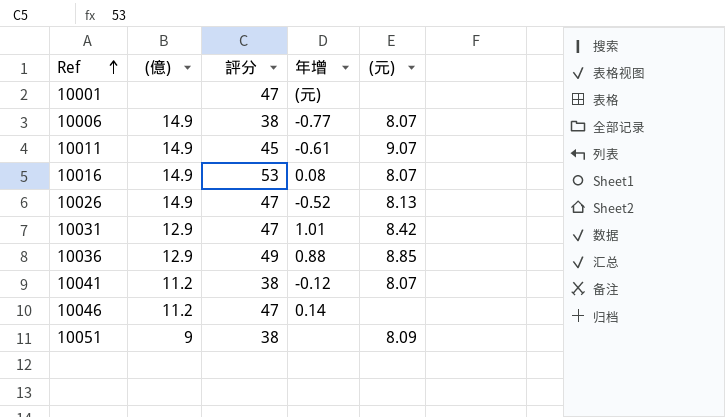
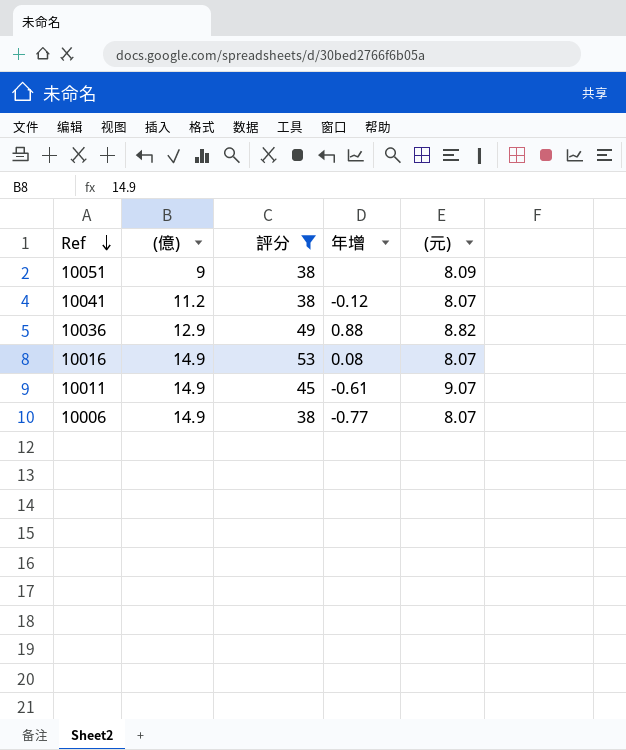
filter: none -> 評分 != 47
row order: Ref ascending -> Ref descending
10036 | (元): 8.85 -> 8.82

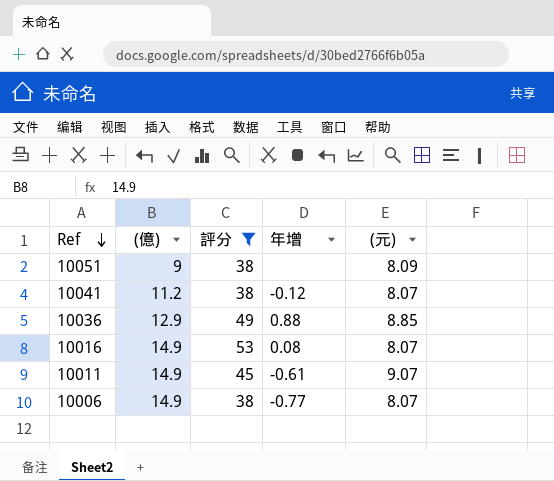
10036 | (元): 8.82 -> 8.85

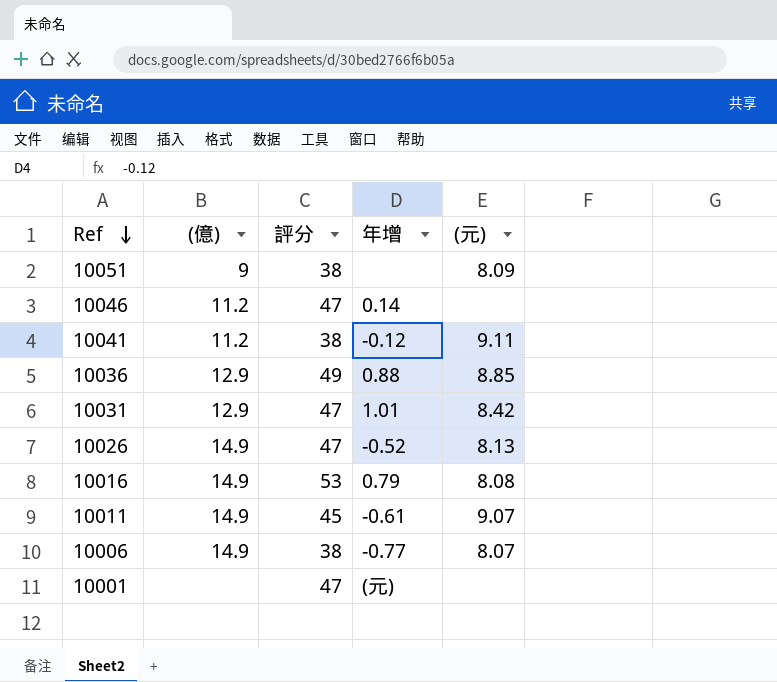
filter: 評分 != 47 -> none
10041 | (元): 8.07 -> 9.11
10016 | 年增: 0.08 -> 0.79
10016 | (元): 8.07 -> 8.08

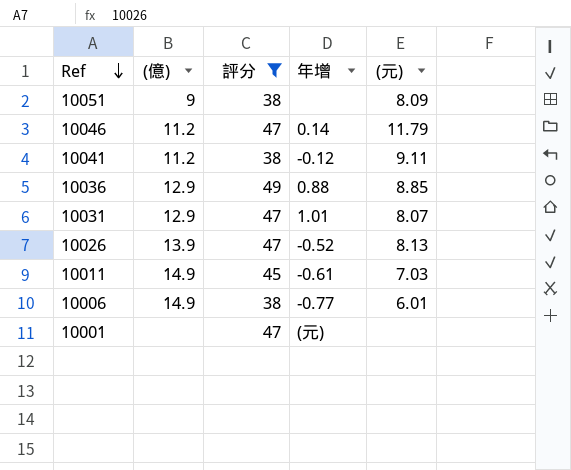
filter: none -> 評分 != 53
10046 | (元): none -> 11.79
10031 | (元): 8.42 -> 8.07
10026 | (億): 14.9 -> 13.9
10011 | (元): 9.07 -> 7.03
10006 | (元): 8.07 -> 6.01

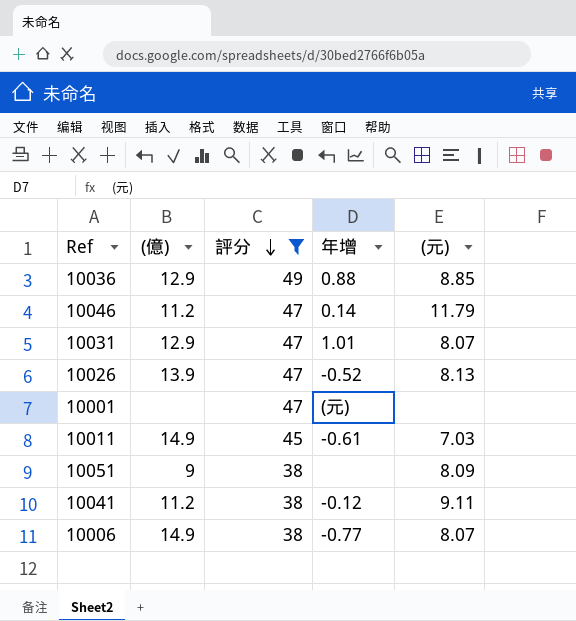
row order: Ref descending -> 評分 descending
10006 | (元): 6.01 -> 8.07

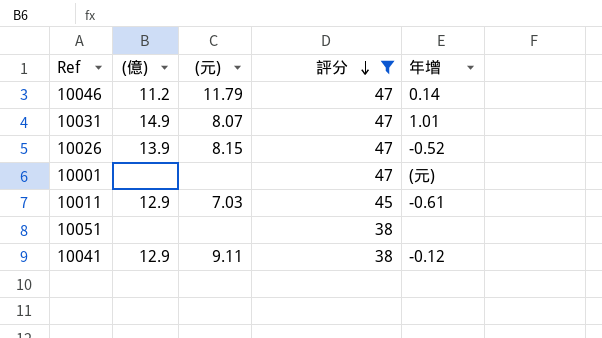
column (元) | position: 5 -> 3
row 10036: 12.9 | 49 | 0.88 | 8.85 -> none
row 10006: 14.9 | 38 | -0.77 | 8.07 -> none
10031 | (億): 12.9 -> 14.9
10026 | (元): 8.13 -> 8.15
10011 | (億): 14.9 -> 12.9
10051 | (億): 9 -> none
10051 | (元): 8.09 -> none
10041 | (億): 11.2 -> 12.9

